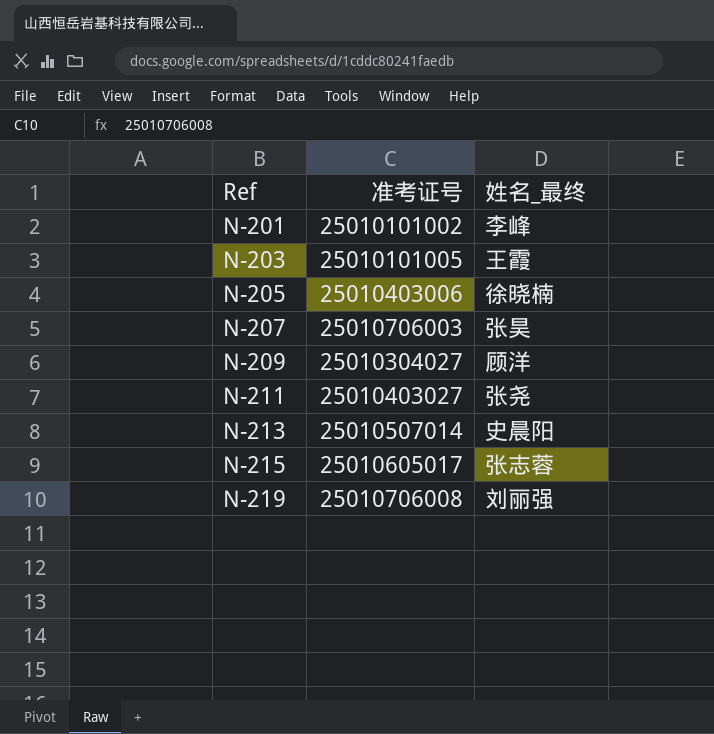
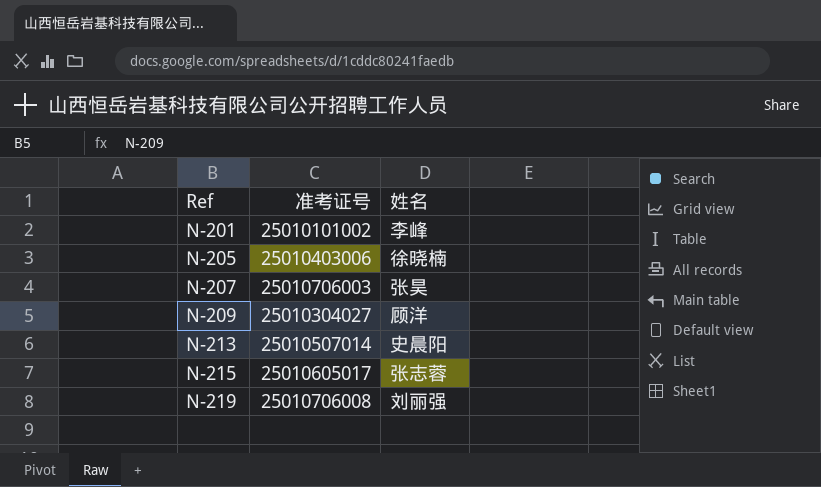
column name: 姓名_最终 -> 姓名
row N-203: 25010101005 | 王霞 -> none
row N-211: 25010403027 | 张尧 -> none

